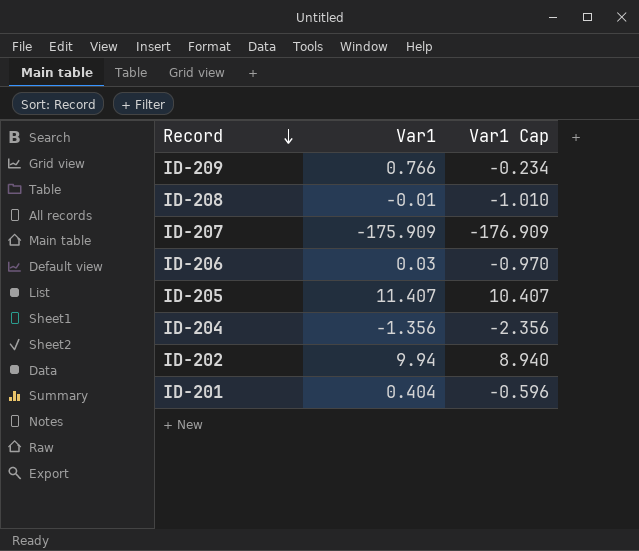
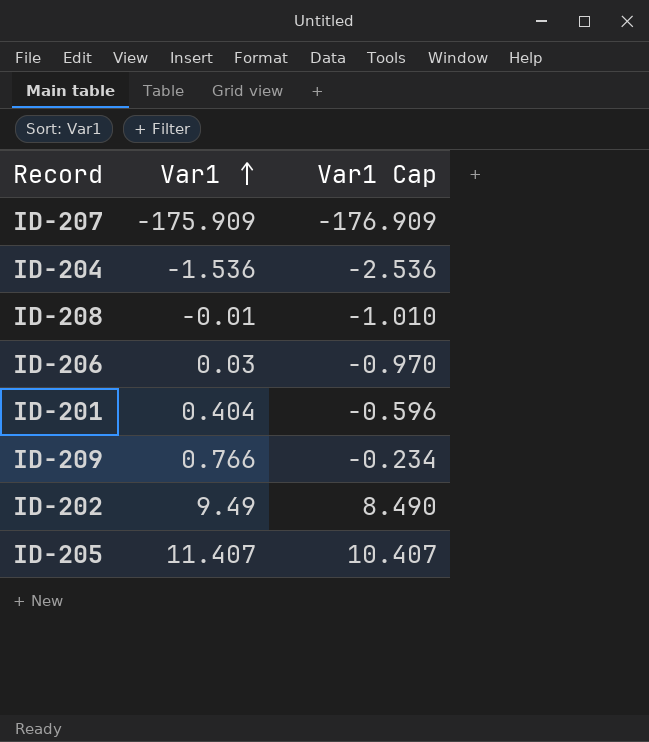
row order: Record descending -> Var1 ascending
ID-204 | Var1: -1.356 -> -1.536
ID-204 | Var1 Cap: -2.356 -> -2.536
ID-202 | Var1: 9.94 -> 9.49
ID-202 | Var1 Cap: 8.940 -> 8.490

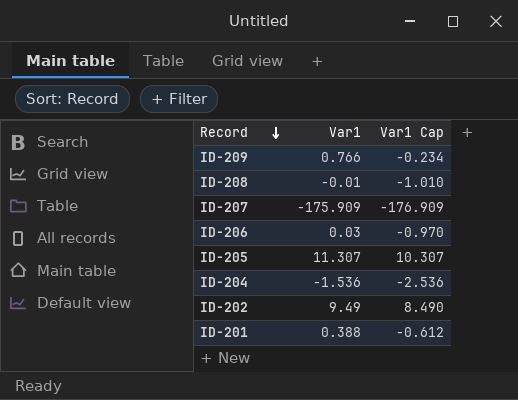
row order: Var1 ascending -> Record descending
ID-205 | Var1: 11.407 -> 11.307
ID-205 | Var1 Cap: 10.407 -> 10.307
ID-201 | Var1: 0.404 -> 0.388
ID-201 | Var1 Cap: -0.596 -> -0.612

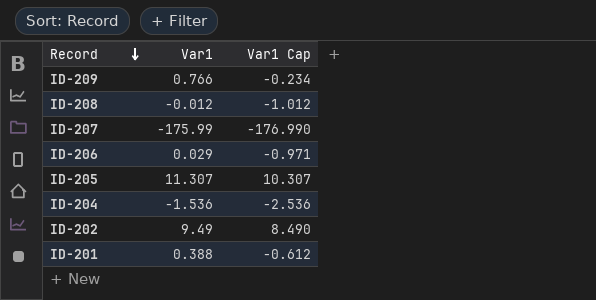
ID-208 | Var1: -0.01 -> -0.012
ID-208 | Var1 Cap: -1.010 -> -1.012
ID-207 | Var1: -175.909 -> -175.99
ID-207 | Var1 Cap: -176.909 -> -176.990
ID-206 | Var1: 0.03 -> 0.029
ID-206 | Var1 Cap: -0.970 -> -0.971

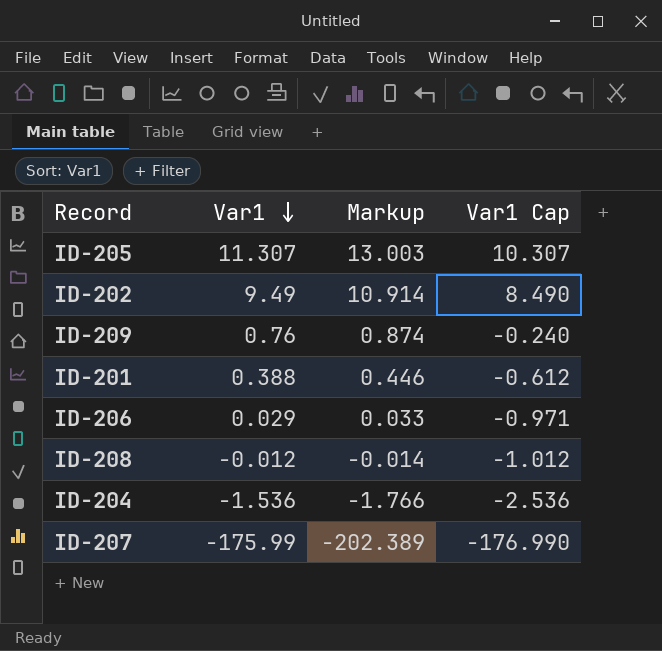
row order: Record descending -> Var1 descending
column Markup | formula: none -> [Var1] * 1.15
ID-209 | Var1: 0.766 -> 0.76
ID-209 | Var1 Cap: -0.234 -> -0.240

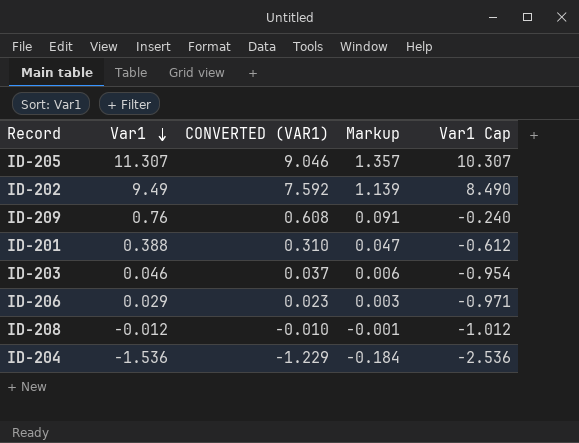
column CONVERTED (VAR1) | formula: none -> [Var1] * 0.8
column Markup | formula: [Var1] * 1.15 -> [Var1] * 0.12
row ID-207: -175.99 | -202.389 | -176.990 -> none
row ID-203: none -> 0.046 | 0.037 | 0.006 | -0.954

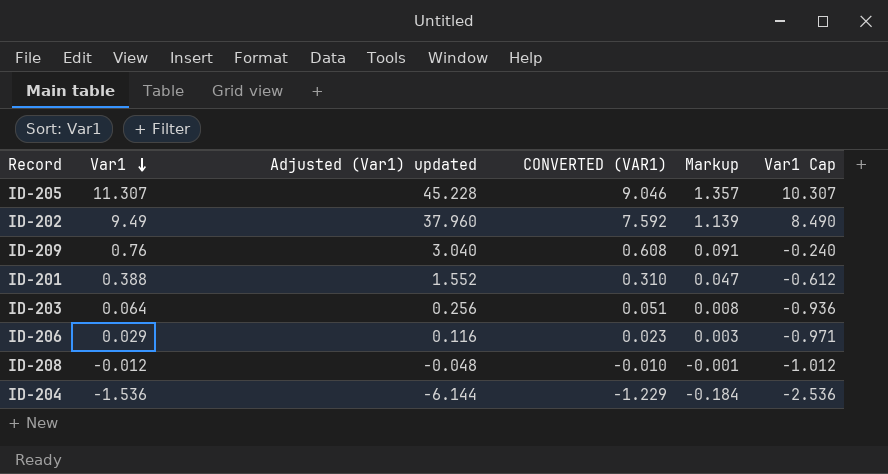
column Adjusted (Var1) updated | formula: none -> [Var1] * 4
ID-203 | Var1: 0.046 -> 0.064
ID-203 | CONVERTED (VAR1): 0.037 -> 0.051
ID-203 | Markup: 0.006 -> 0.008
ID-203 | Var1 Cap: -0.954 -> -0.936

